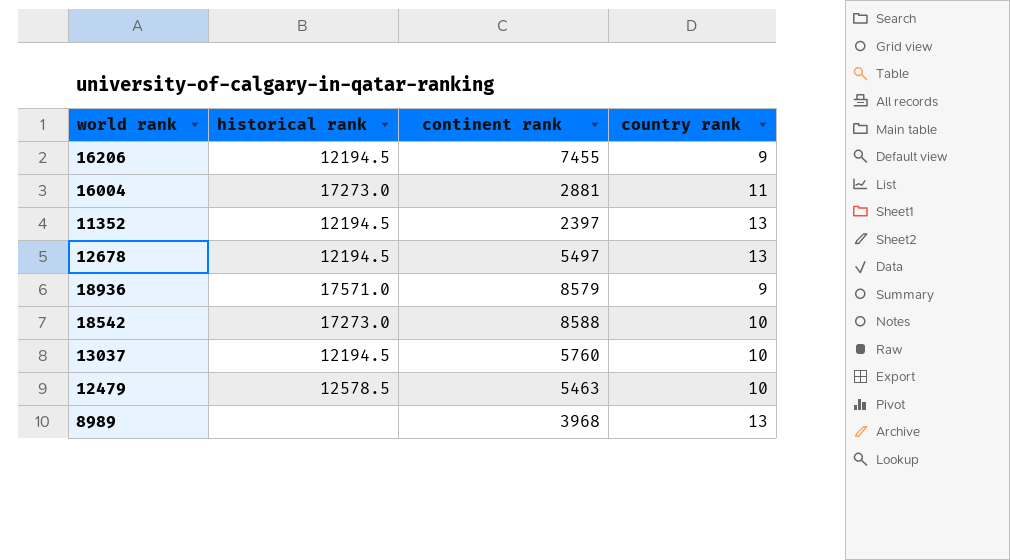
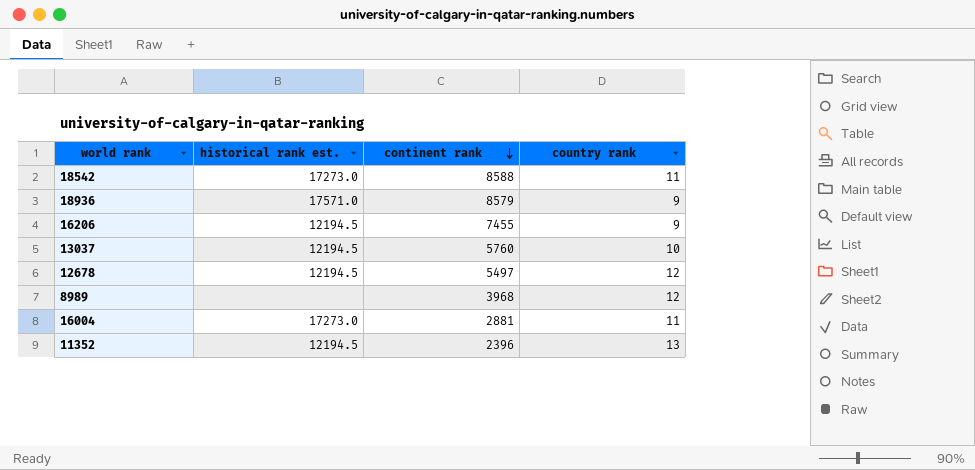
row order: none -> continent rank descending
column name: historical rank -> historical rank est.
row 12479: 12578.5 | 5463 | 10 -> none
18542 | country rank: 10 -> 11
12678 | country rank: 13 -> 12
8989 | country rank: 13 -> 12
11352 | continent rank: 2397 -> 2396

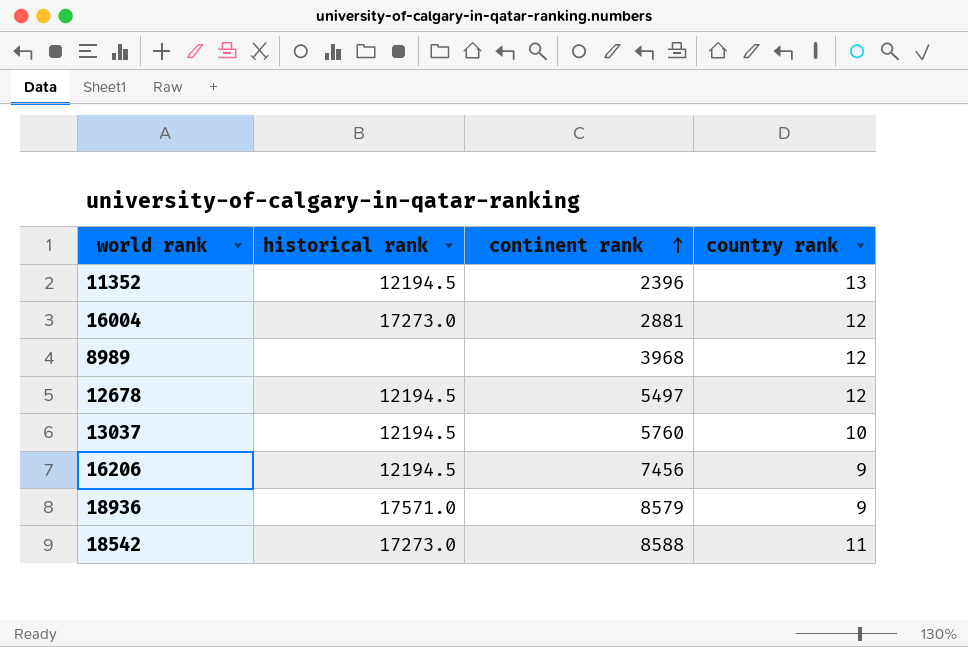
row order: continent rank descending -> continent rank ascending
column name: historical rank est. -> historical rank
16004 | country rank: 11 -> 12
16206 | continent rank: 7455 -> 7456

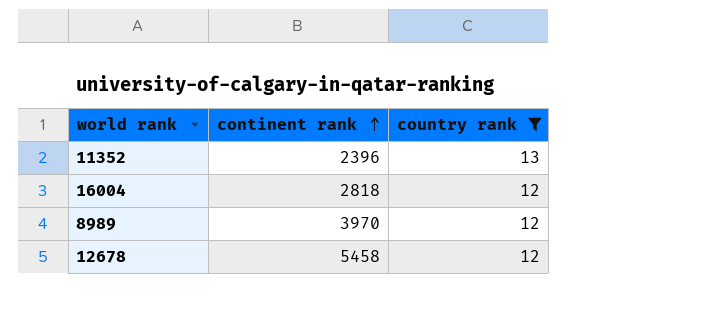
filter: none -> country rank >= 12
column historical rank | position: 2 -> none
16004 | continent rank: 2881 -> 2818
8989 | continent rank: 3968 -> 3970
12678 | continent rank: 5497 -> 5458

